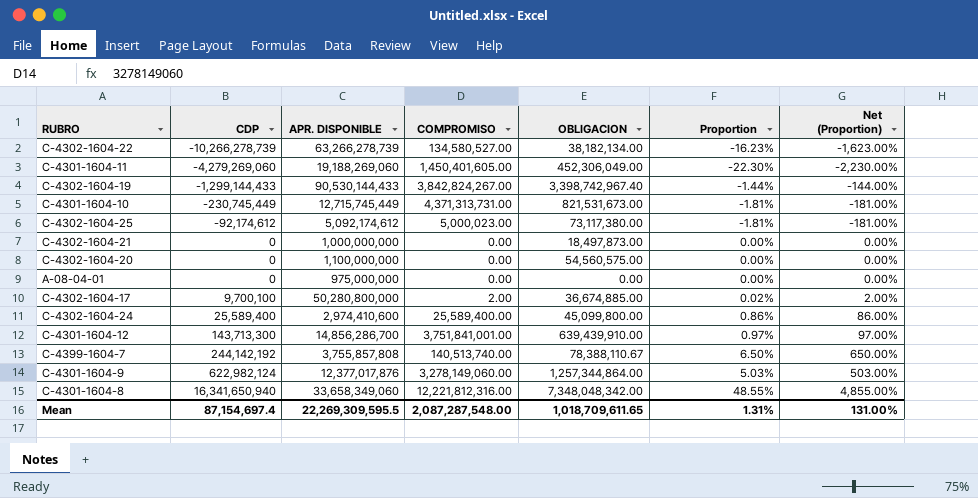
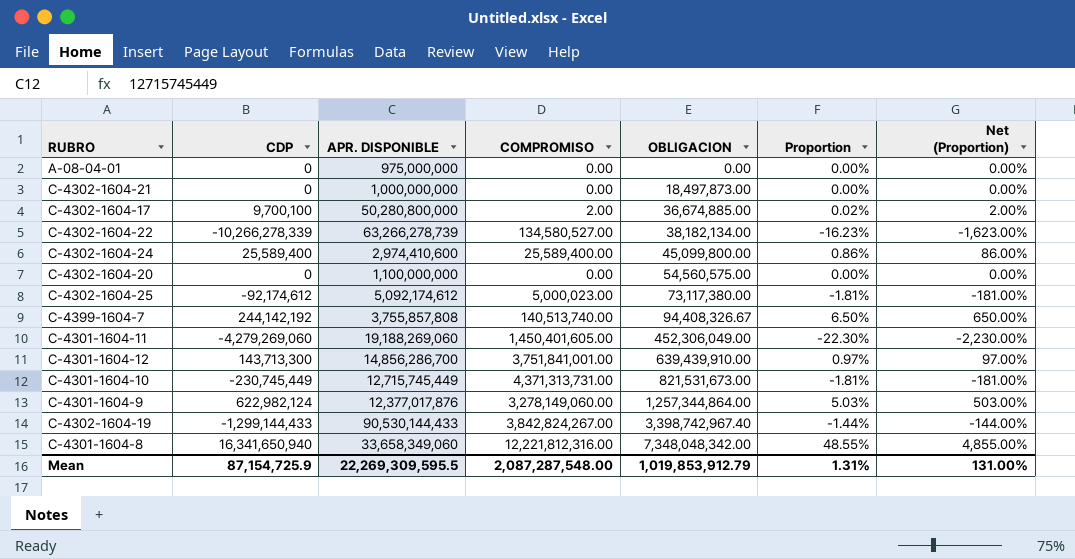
row order: CDP ascending -> OBLIGACION ascending
C-4302-1604-22 | CDP: -10,266,278,739 -> -10,266,278,339
C-4399-1604-7 | OBLIGACION: 78,388,110.67 -> 94,408,326.67
Mean | CDP: 87,154,697.4 -> 87,154,725.9
Mean | OBLIGACION: 1,018,709,611.65 -> 1,019,853,912.79

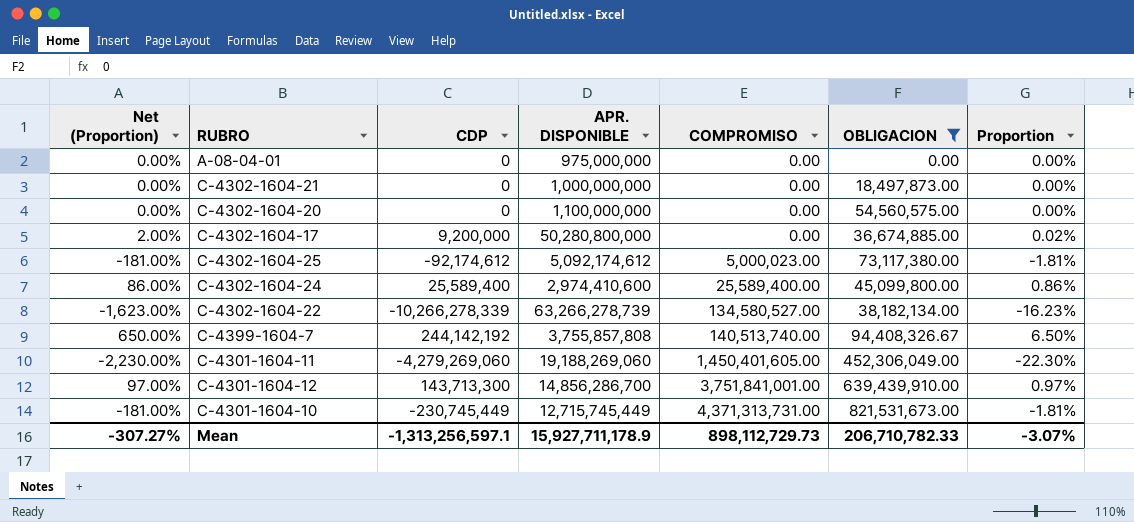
filter: none -> OBLIGACION <= 821,531,673.00
row order: OBLIGACION ascending -> COMPROMISO ascending
column Net (Proportion) | position: 7 -> 1
C-4302-1604-17 | CDP: 9,700,100 -> 9,200,000
C-4302-1604-17 | COMPROMISO: 2.00 -> 0.00
Mean | Net (Proportion): 131.00% -> -307.27%
Mean | CDP: 87,154,725.9 -> -1,313,256,597.1
Mean | APR. DISPONIBLE: 22,269,309,595.5 -> 15,927,711,178.9
Mean | COMPROMISO: 2,087,287,548.00 -> 898,112,729.73
Mean | OBLIGACION: 1,019,853,912.79 -> 206,710,782.33
Mean | Proportion: 1.31% -> -3.07%

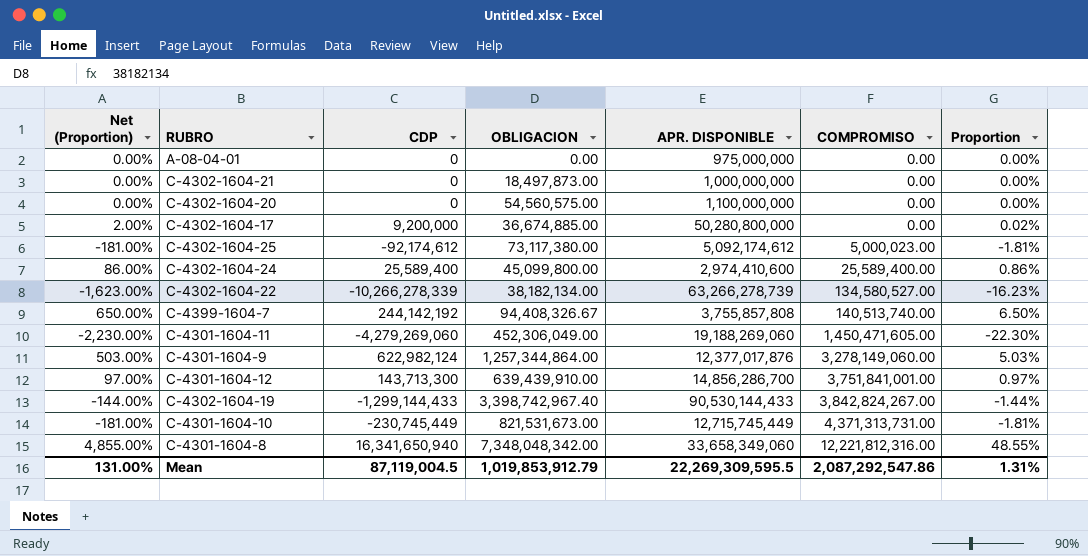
filter: OBLIGACION <= 821,531,673.00 -> none
column OBLIGACION | position: 6 -> 4
C-4301-1604-11 | COMPROMISO: 1,450,401,605.00 -> 1,450,471,605.00
Mean | Net (Proportion): -307.27% -> 131.00%
Mean | CDP: -1,313,256,597.1 -> 87,119,004.5
Mean | OBLIGACION: 206,710,782.33 -> 1,019,853,912.79
Mean | APR. DISPONIBLE: 15,927,711,178.9 -> 22,269,309,595.5
Mean | COMPROMISO: 898,112,729.73 -> 2,087,292,547.86
Mean | Proportion: -3.07% -> 1.31%

